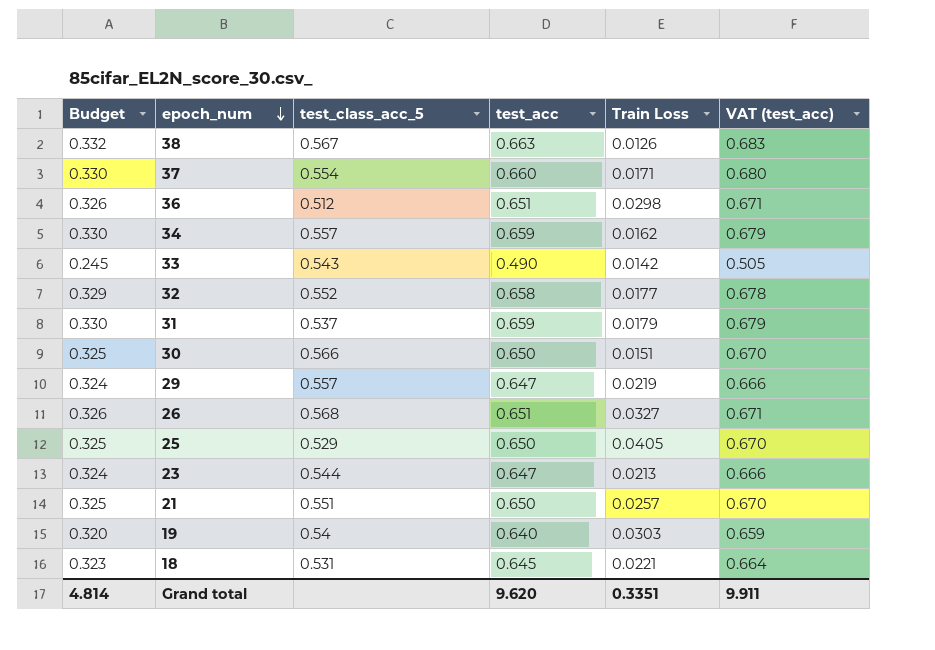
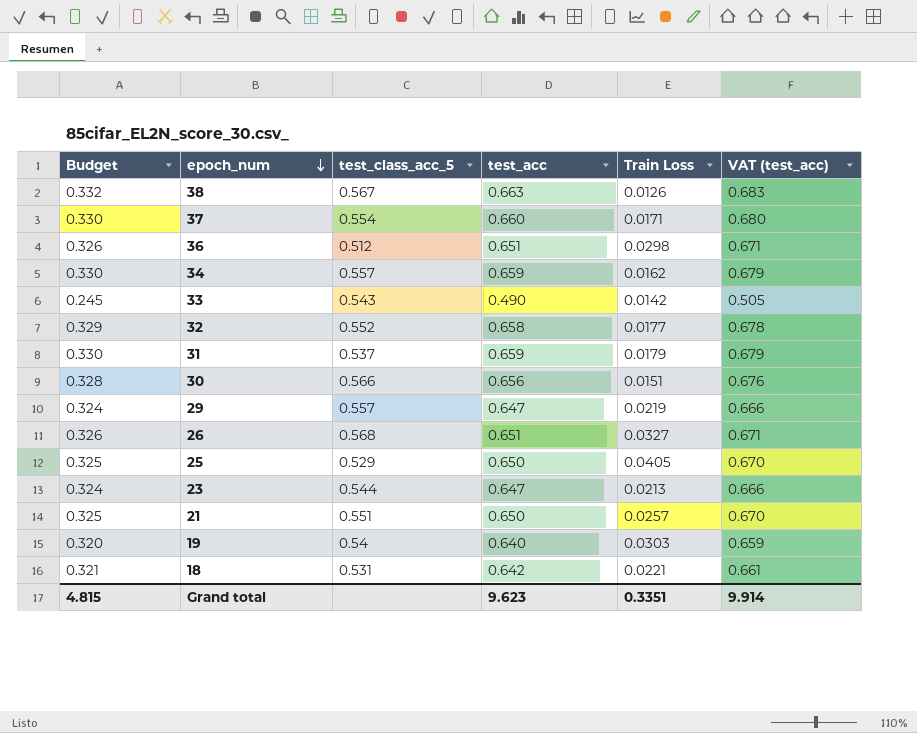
30 | Budget: 0.325 -> 0.328
30 | test_acc: 0.650 -> 0.656
30 | VAT (test_acc): 0.670 -> 0.676
18 | Budget: 0.323 -> 0.321
18 | test_acc: 0.645 -> 0.642
18 | VAT (test_acc): 0.664 -> 0.661
Grand total | Budget: 4.814 -> 4.815
Grand total | test_acc: 9.620 -> 9.623
Grand total | VAT (test_acc): 9.911 -> 9.914

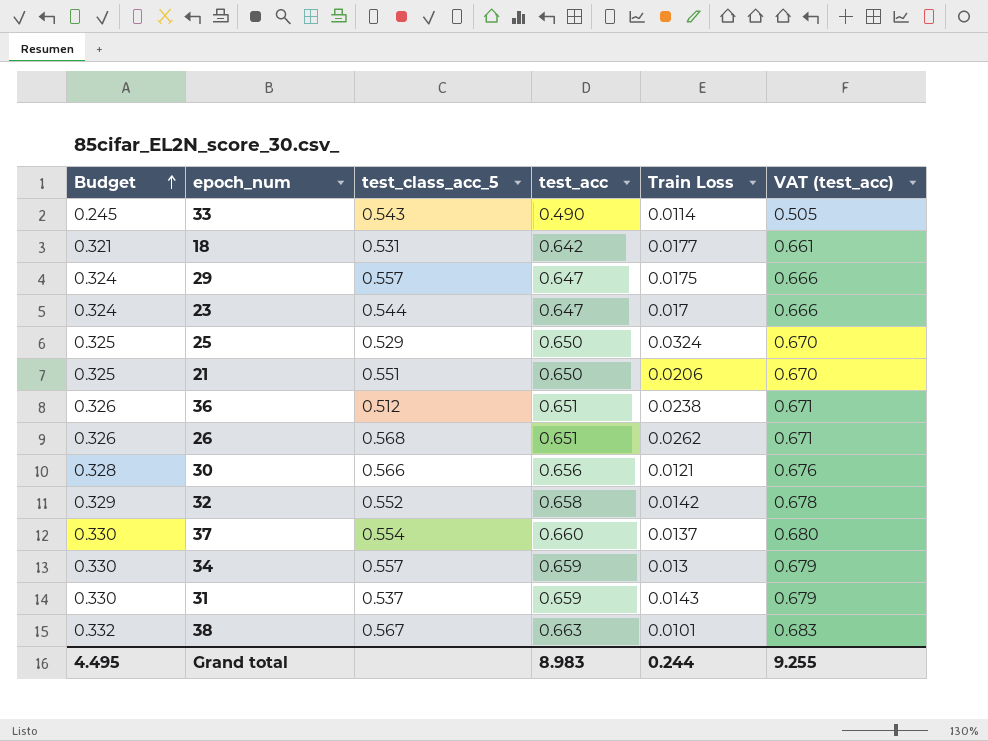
row order: epoch_num descending -> Budget ascending
row 19: 0.320 | 0.54 | 0.640 | 0.0303 | 0.659 -> none
33 | Train Loss: 0.0142 -> 0.0114
18 | Train Loss: 0.0221 -> 0.0177
29 | Train Loss: 0.0219 -> 0.0175
23 | Train Loss: 0.0213 -> 0.017
25 | Train Loss: 0.0405 -> 0.0324
21 | Train Loss: 0.0257 -> 0.0206
36 | Train Loss: 0.0298 -> 0.0238
26 | Train Loss: 0.0327 -> 0.0262
30 | Train Loss: 0.0151 -> 0.0121
32 | Train Loss: 0.0177 -> 0.0142
37 | Train Loss: 0.0171 -> 0.0137
34 | Train Loss: 0.0162 -> 0.013
31 | Train Loss: 0.0179 -> 0.0143
38 | Train Loss: 0.0126 -> 0.0101
Grand total | Budget: 4.815 -> 4.495
Grand total | test_acc: 9.623 -> 8.983
Grand total | Train Loss: 0.3351 -> 0.244
Grand total | VAT (test_acc): 9.914 -> 9.255

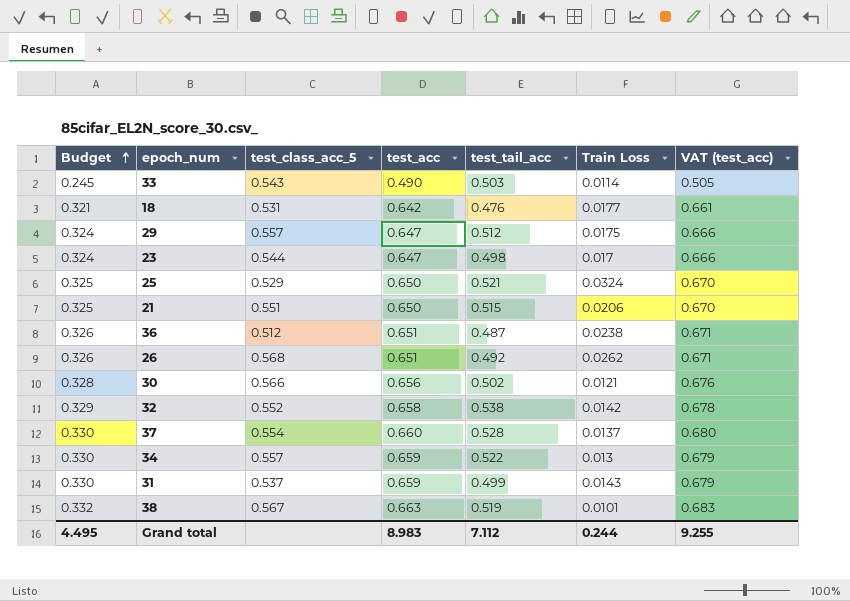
column test_tail_acc | position: none -> 5

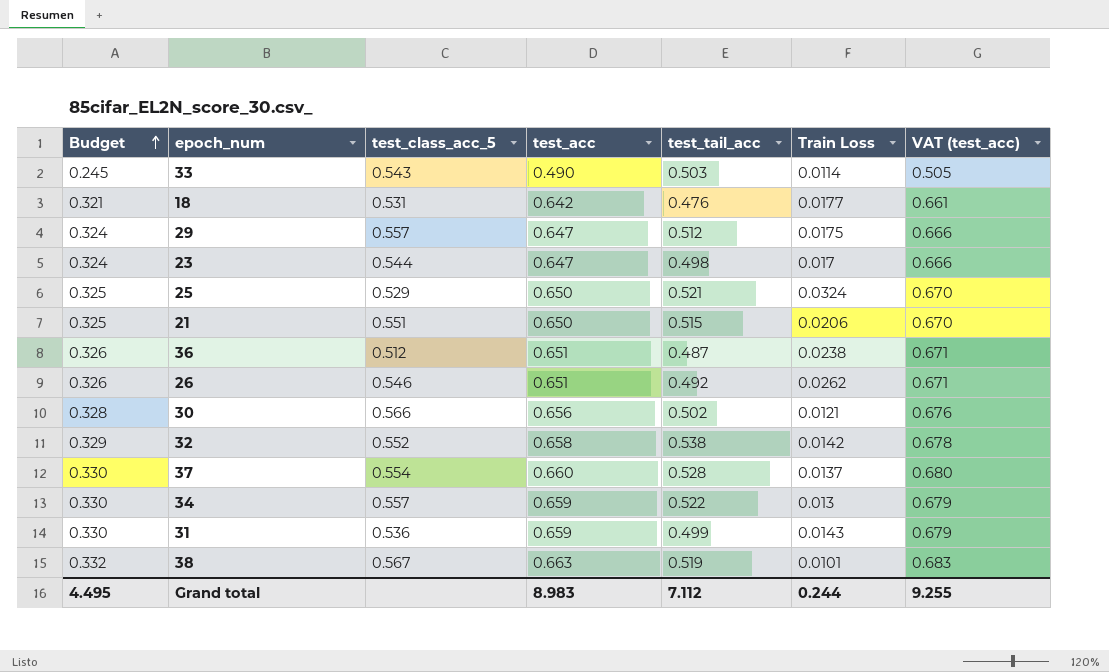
26 | test_class_acc_5: 0.568 -> 0.546
31 | test_class_acc_5: 0.537 -> 0.536

